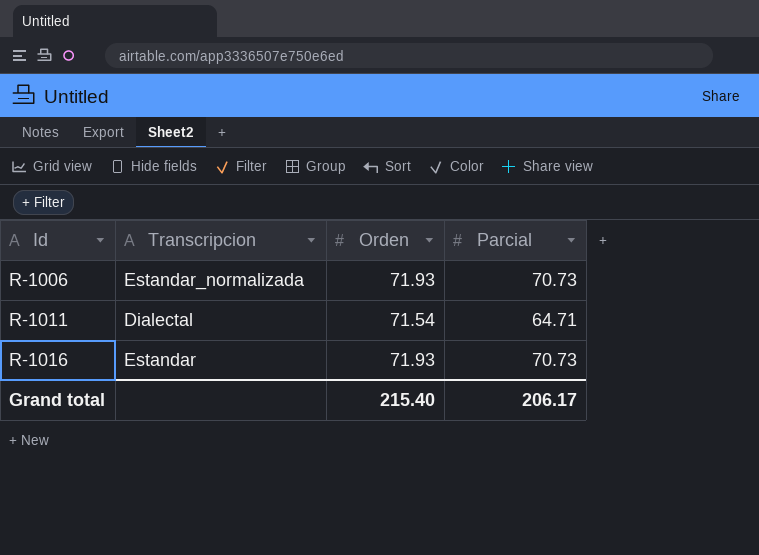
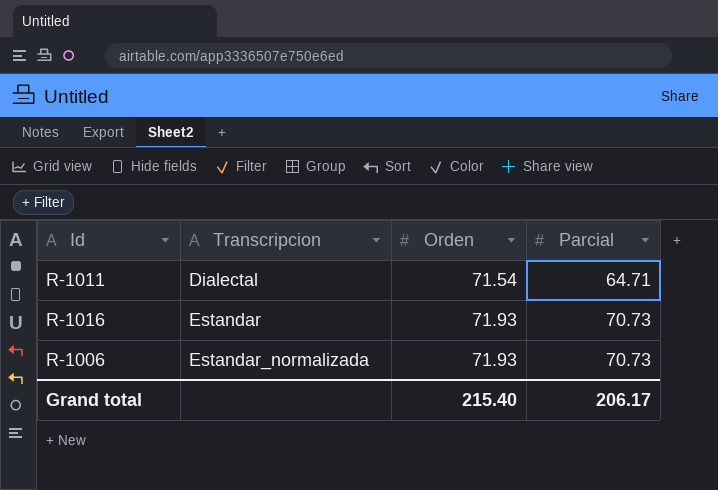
row order: Id ascending -> Transcripcion ascending

